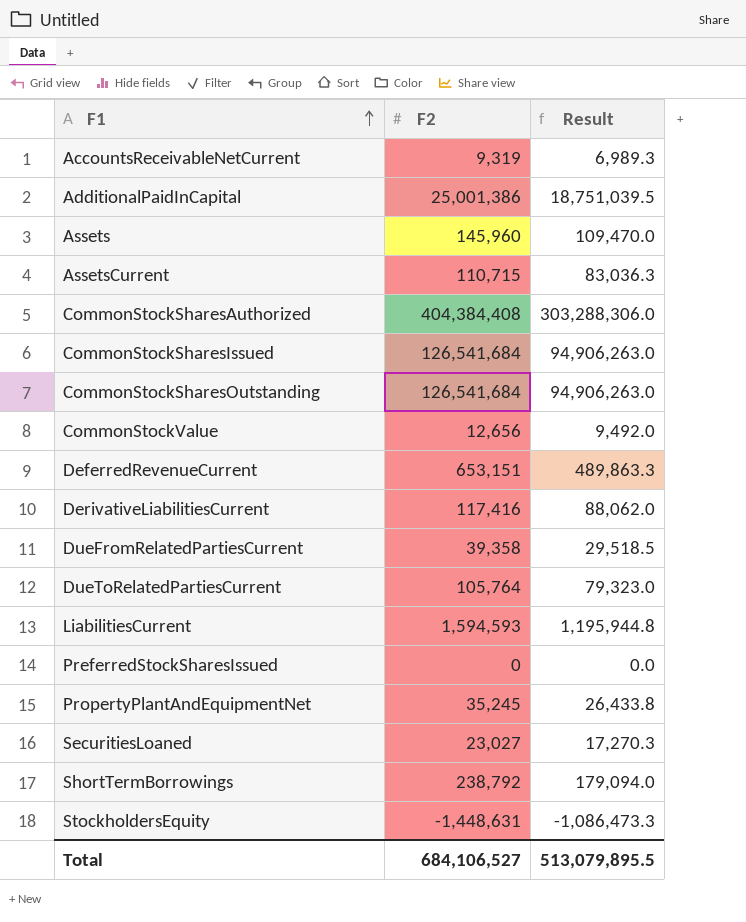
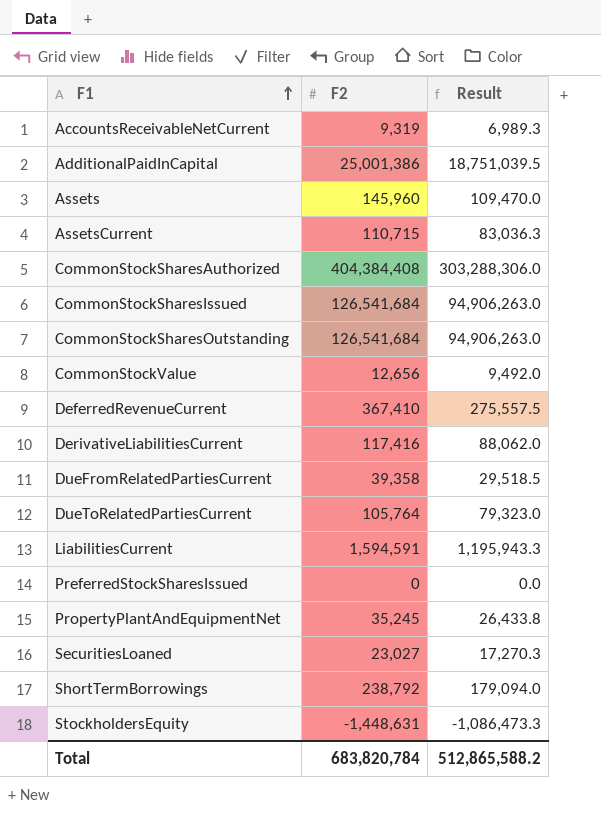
DeferredRevenueCurrent | F2: 653,151 -> 367,410
DeferredRevenueCurrent | Result: 489,863.3 -> 275,557.5
LiabilitiesCurrent | F2: 1,594,593 -> 1,594,591
LiabilitiesCurrent | Result: 1,195,944.8 -> 1,195,943.3
Total | F2: 684,106,527 -> 683,820,784
Total | Result: 513,079,895.5 -> 512,865,588.2

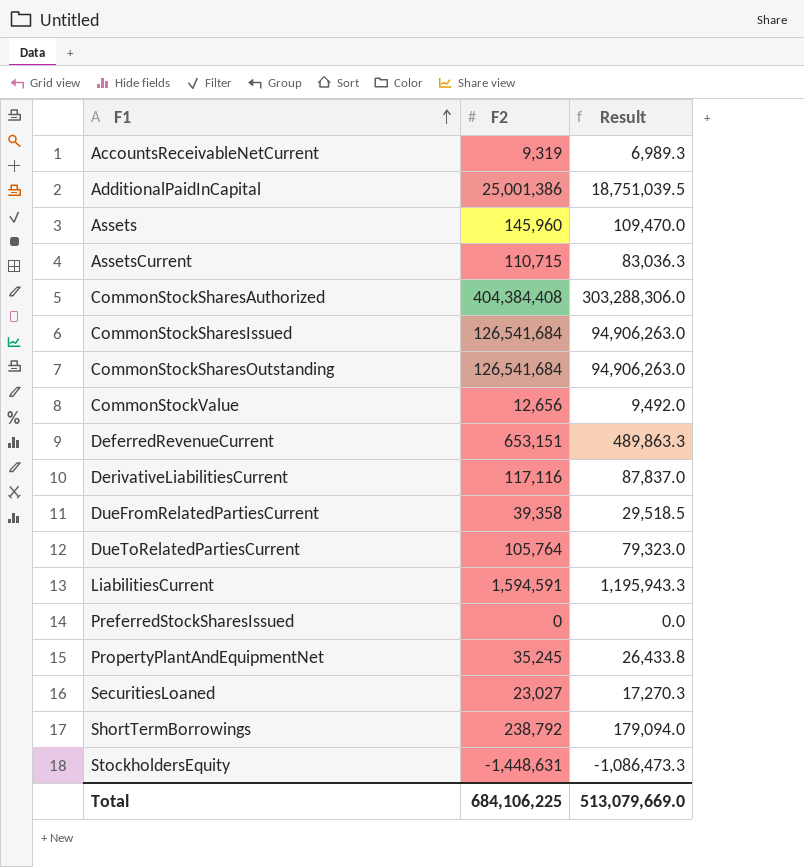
DeferredRevenueCurrent | F2: 367,410 -> 653,151
DeferredRevenueCurrent | Result: 275,557.5 -> 489,863.3
DerivativeLiabilitiesCurrent | F2: 117,416 -> 117,116
DerivativeLiabilitiesCurrent | Result: 88,062.0 -> 87,837.0
Total | F2: 683,820,784 -> 684,106,225
Total | Result: 512,865,588.2 -> 513,079,669.0

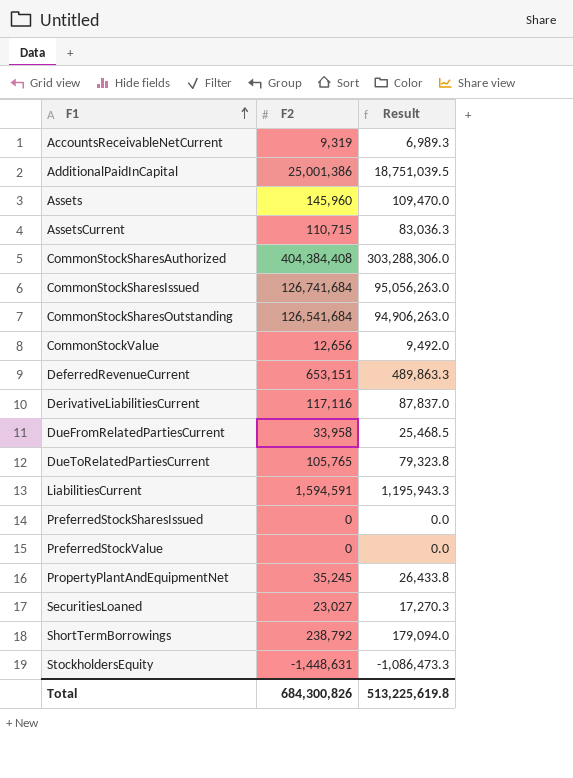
CommonStockSharesIssued | F2: 126,541,684 -> 126,741,684
CommonStockSharesIssued | Result: 94,906,263.0 -> 95,056,263.0
DueFromRelatedPartiesCurrent | F2: 39,358 -> 33,958
DueFromRelatedPartiesCurrent | Result: 29,518.5 -> 25,468.5
DueToRelatedPartiesCurrent | F2: 105,764 -> 105,765
DueToRelatedPartiesCurrent | Result: 79,323.0 -> 79,323.8
row PreferredStockValue: none -> 0 | 0.0
Total | F2: 684,106,225 -> 684,300,826
Total | Result: 513,079,669.0 -> 513,225,619.8

